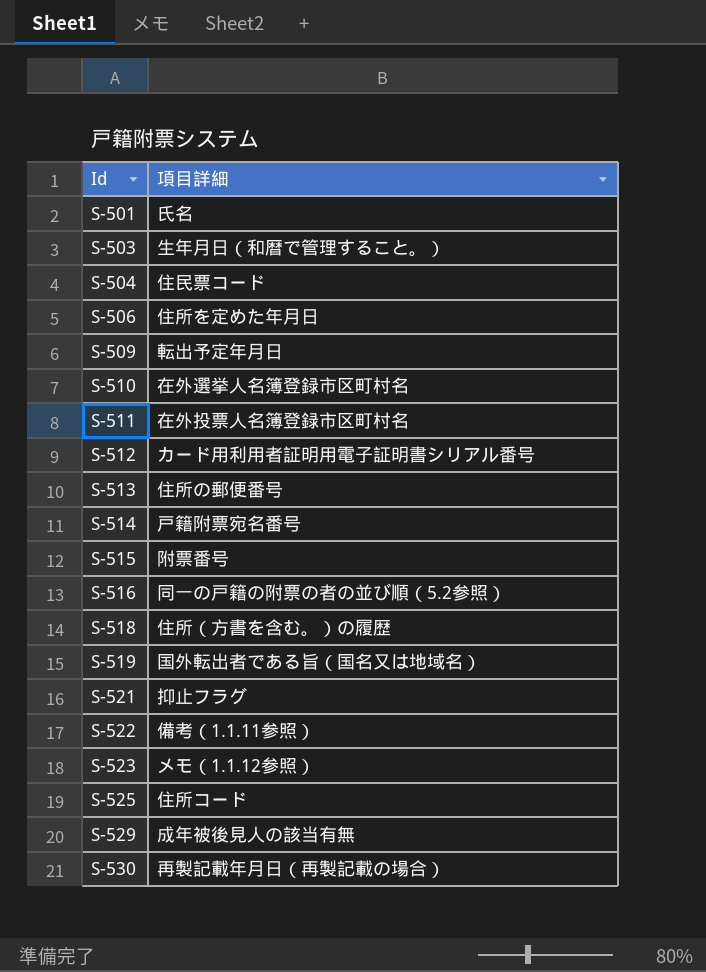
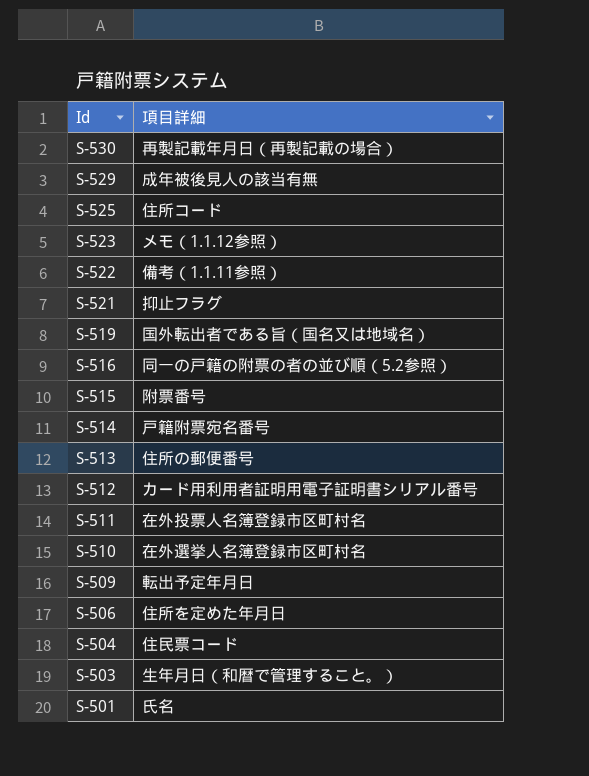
row order: Id ascending -> Id descending
row S-518: 住所（方書を含む。）の履歴 -> none

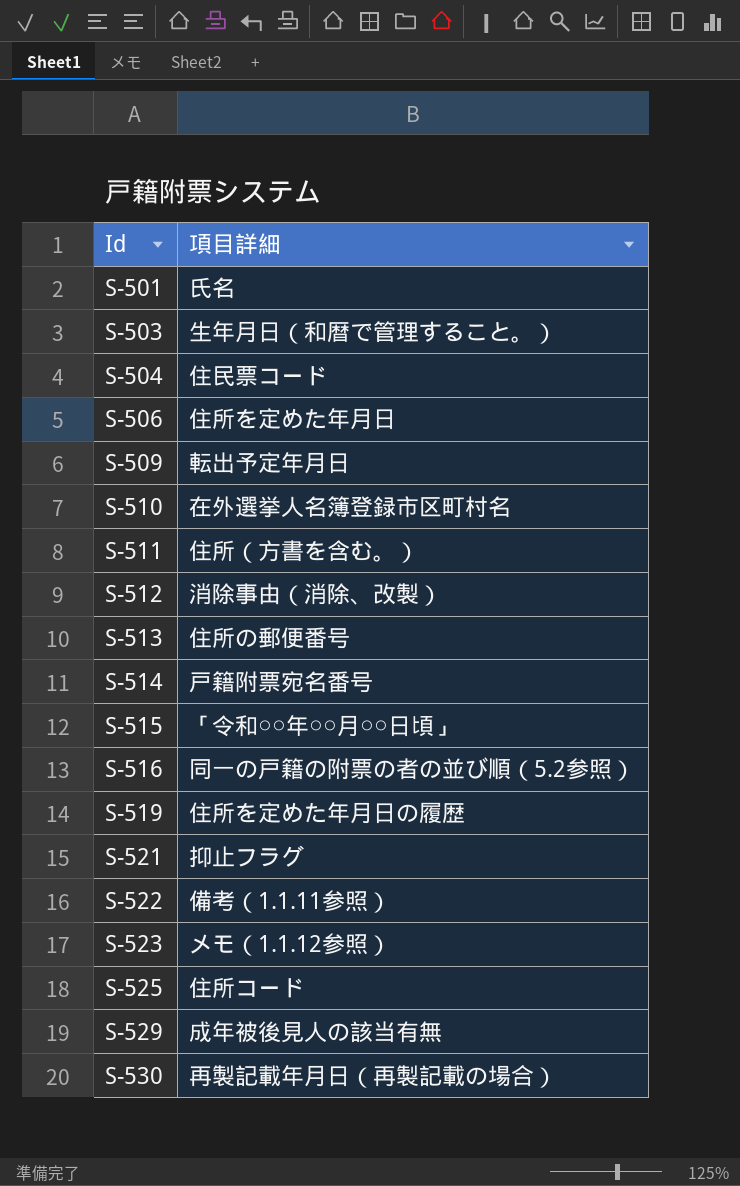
row order: Id descending -> Id ascending
S-511 | 項目詳細: 在外投票人名簿登録市区町村名 -> 住所（方書を含む。）
S-512 | 項目詳細: カード用利用者証明用電子証明書シリアル番号 -> 消除事由（消除、改製）
S-515 | 項目詳細: 附票番号 -> 「令和○○年○○月○○日頃」
S-519 | 項目詳細: 国外転出者である旨（国名又は地域名） -> 住所を定めた年月日の履歴

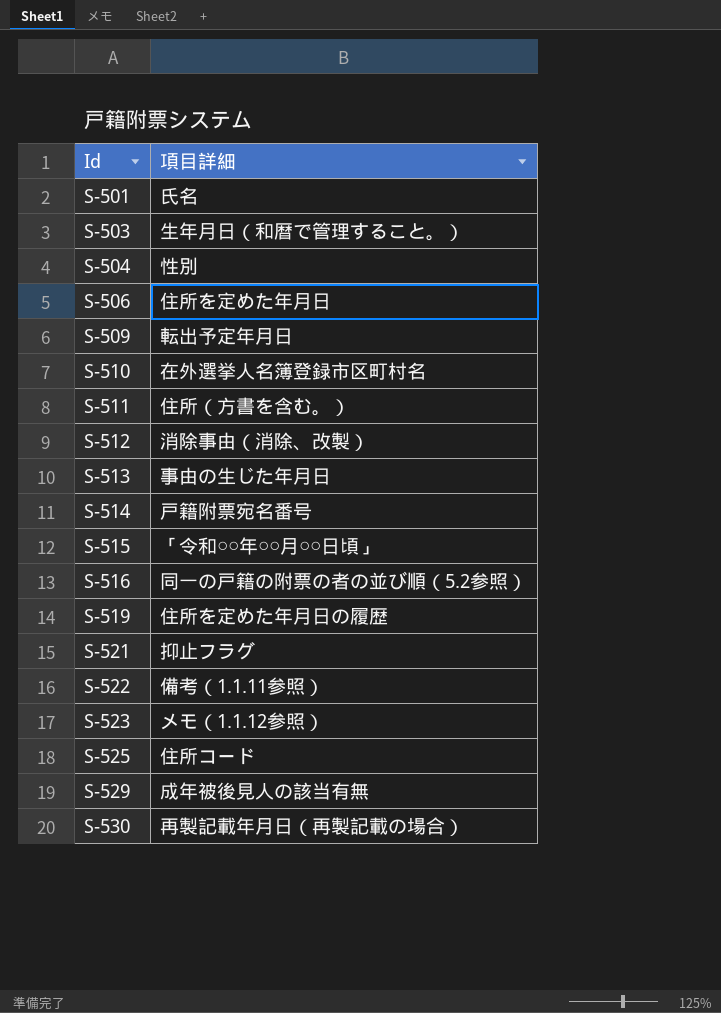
S-504 | 項目詳細: 住民票コード -> 性別
S-513 | 項目詳細: 住所の郵便番号 -> 事由の生じた年月日

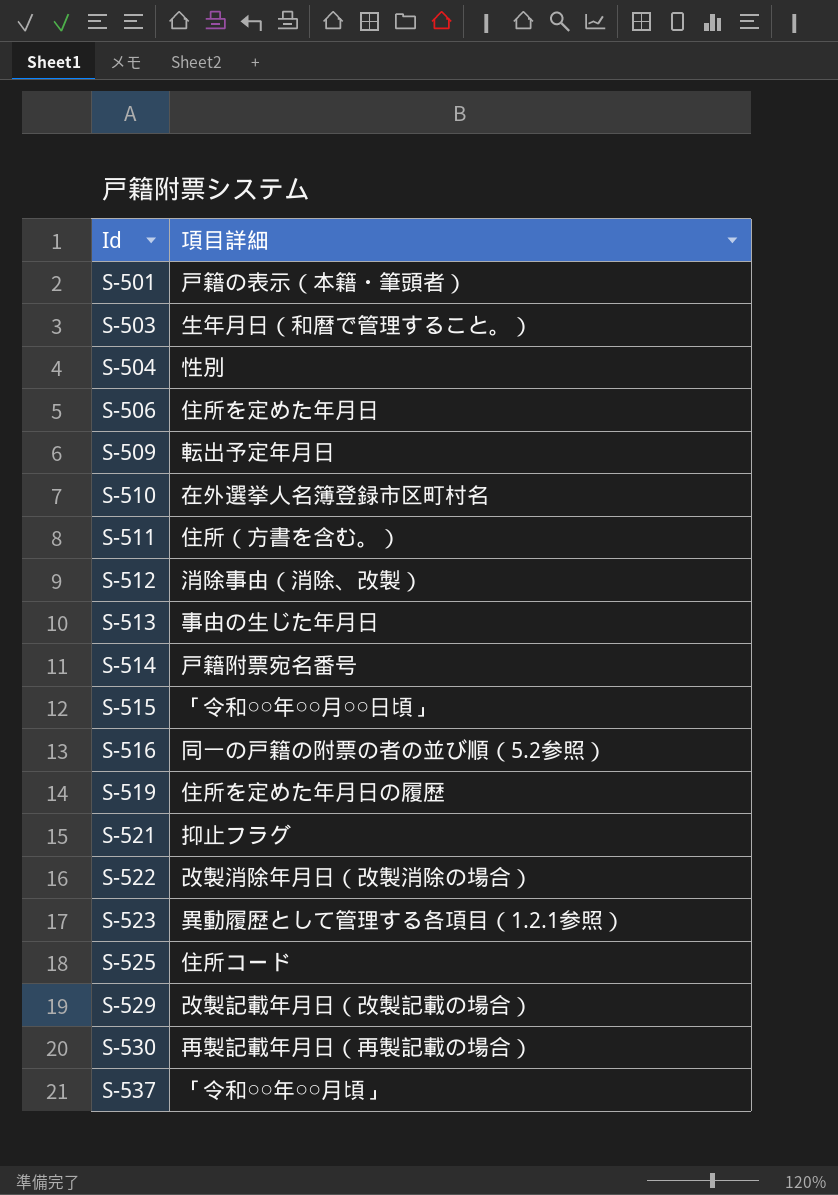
S-501 | 項目詳細: 氏名 -> 戸籍の表示（本籍・筆頭者）
S-522 | 項目詳細: 備考（1.1.11参照） -> 改製消除年月日（改製消除の場合）
S-523 | 項目詳細: メモ（1.1.12参照） -> 異動履歴として管理する各項目（1.2.1参照）
S-529 | 項目詳細: 成年被後見人の該当有無 -> 改製記載年月日（改製記載の場合）
row S-537: none -> 「令和○○年○○月頃」

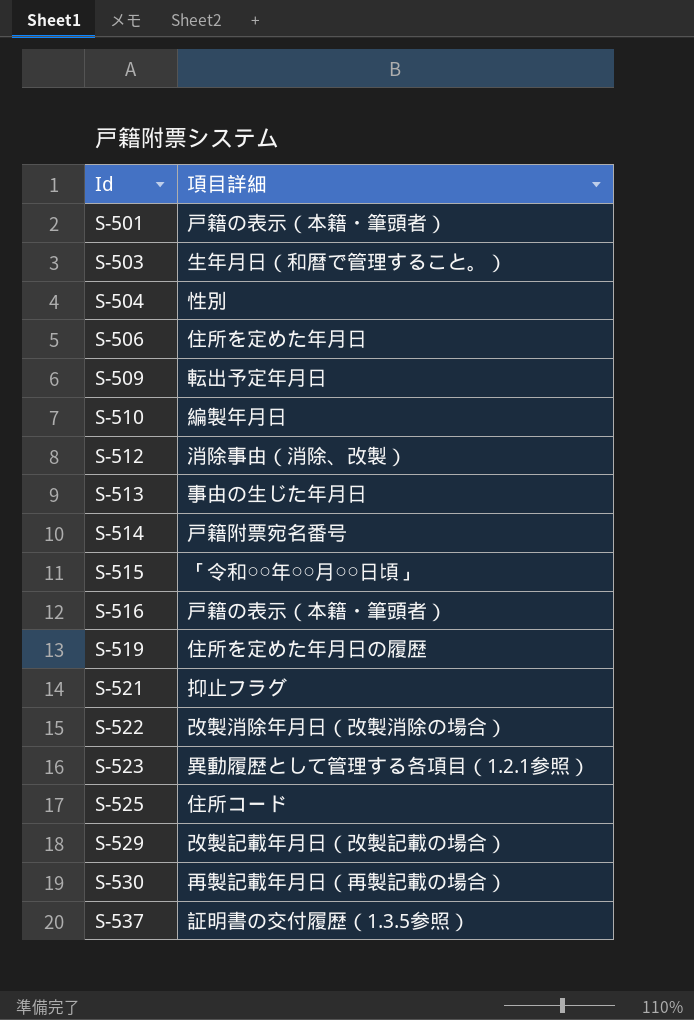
row S-511: 住所（方書を含む。） -> none
S-510 | 項目詳細: 在外選挙人名簿登録市区町村名 -> 編製年月日
S-516 | 項目詳細: 同一の戸籍の附票の者の並び順（5.2参照） -> 戸籍の表示（本籍・筆頭者）
S-537 | 項目詳細: 「令和○○年○○月頃」 -> 証明書の交付履歴（1.3.5参照）

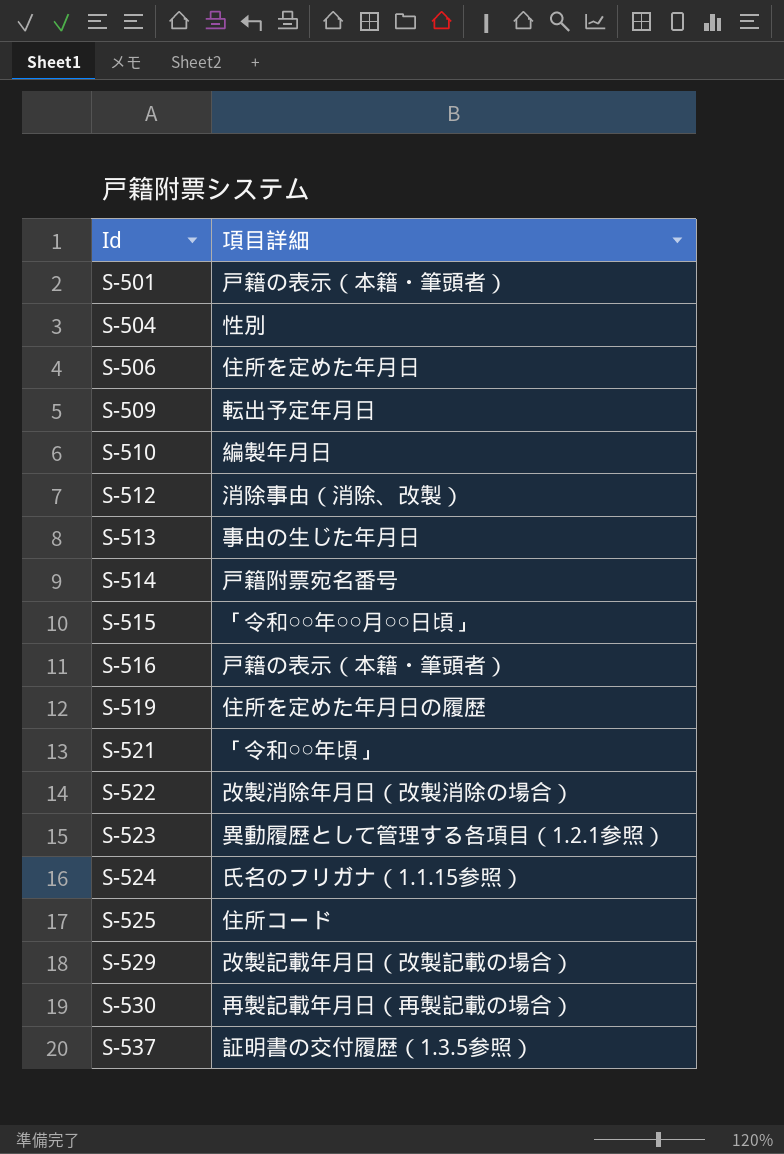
row S-503: 生年月日（和暦で管理すること。） -> none
S-521 | 項目詳細: 抑止フラグ -> 「令和○○年頃」
row S-524: none -> 氏名のフリガナ（1.1.15参照）

